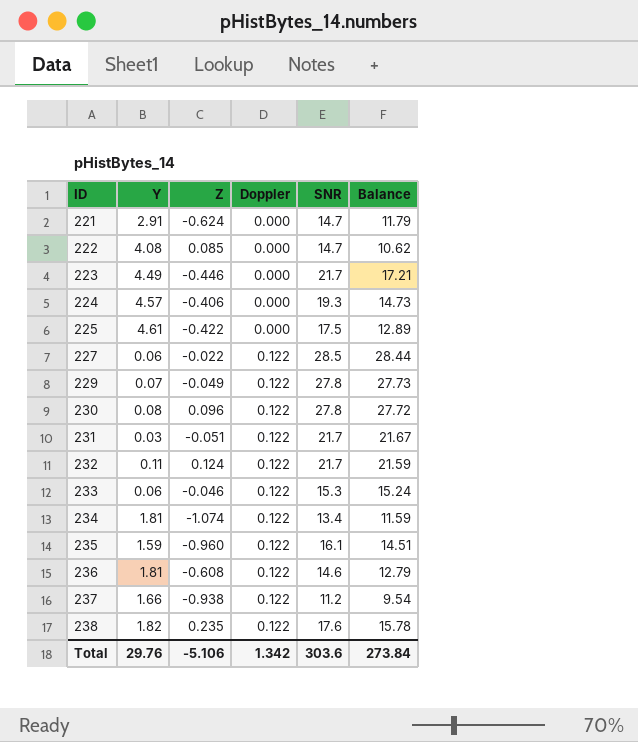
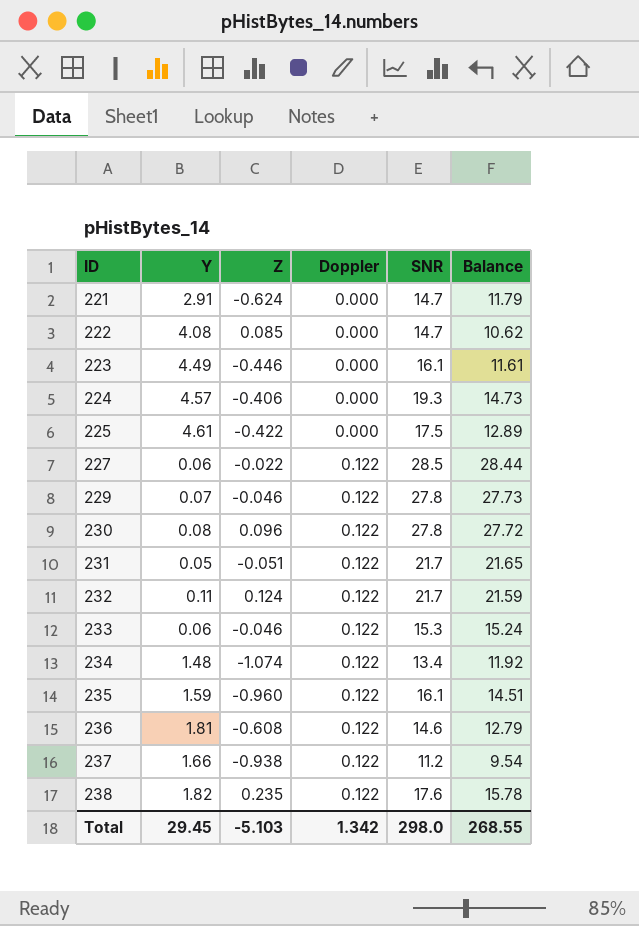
223 | SNR: 21.7 -> 16.1
223 | Balance: 17.21 -> 11.61
229 | Z: -0.049 -> -0.046
231 | Y: 0.03 -> 0.05
231 | Balance: 21.67 -> 21.65
234 | Y: 1.81 -> 1.48
234 | Balance: 11.59 -> 11.92
Total | Y: 29.76 -> 29.45
Total | Z: -5.106 -> -5.103
Total | SNR: 303.6 -> 298.0
Total | Balance: 273.84 -> 268.55

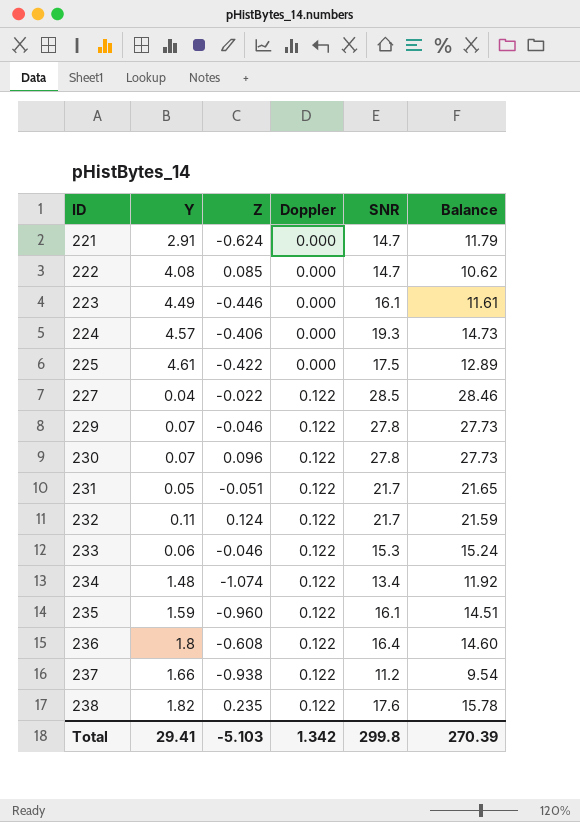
227 | Y: 0.06 -> 0.04
227 | Balance: 28.44 -> 28.46
230 | Y: 0.08 -> 0.07
230 | Balance: 27.72 -> 27.73
236 | Y: 1.81 -> 1.8
236 | SNR: 14.6 -> 16.4
236 | Balance: 12.79 -> 14.60
Total | Y: 29.45 -> 29.41
Total | SNR: 298.0 -> 299.8
Total | Balance: 268.55 -> 270.39

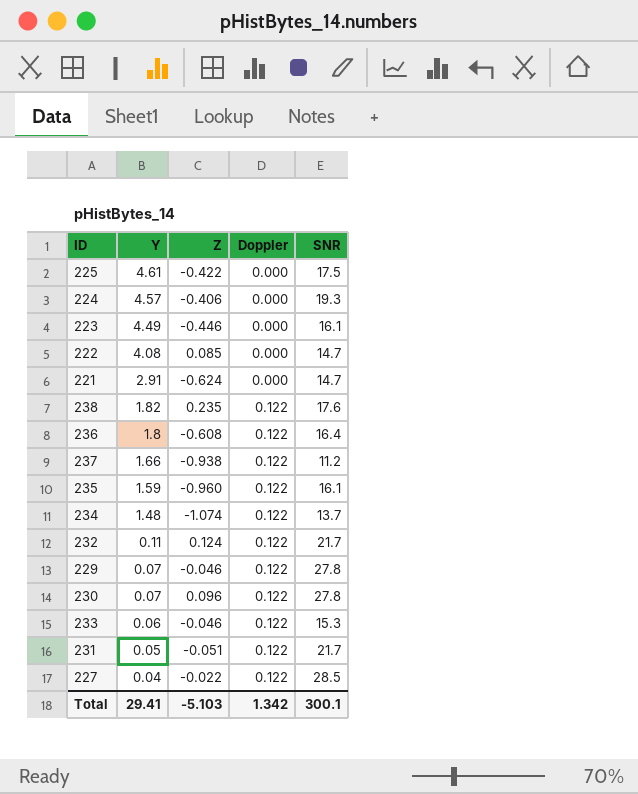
row order: ID ascending -> Y descending
column Balance | formula: [SNR] - [Y] -> none
234 | SNR: 13.4 -> 13.7
Total | SNR: 299.8 -> 300.1

